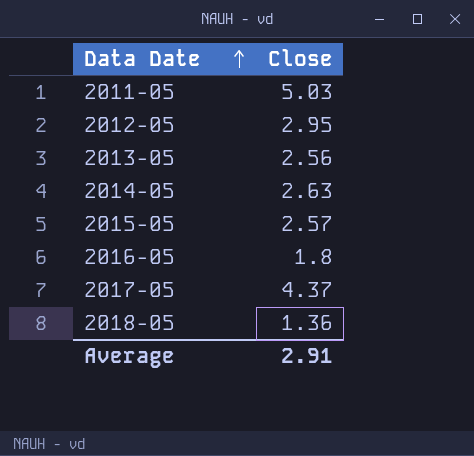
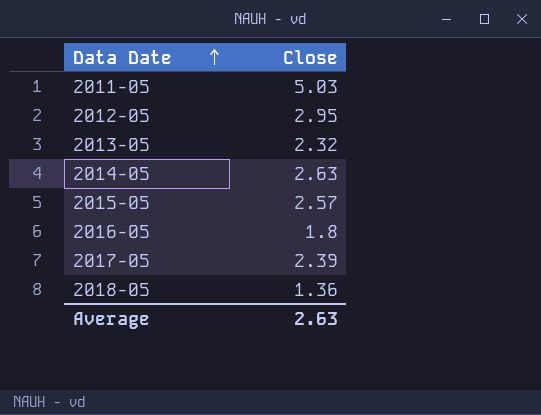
2013-05 | Close: 2.56 -> 2.32
2017-05 | Close: 4.37 -> 2.39
Average | Close: 2.91 -> 2.63

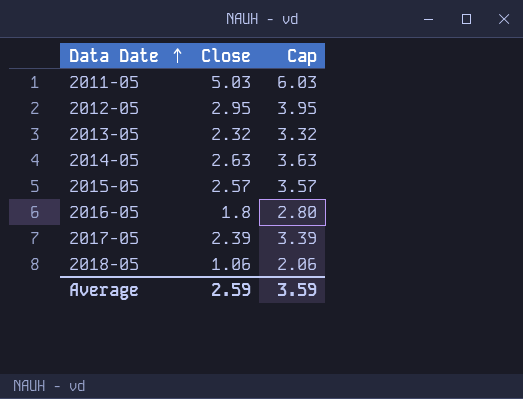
column Cap | formula: none -> [Close] + 1
2018-05 | Close: 1.36 -> 1.06
Average | Close: 2.63 -> 2.59

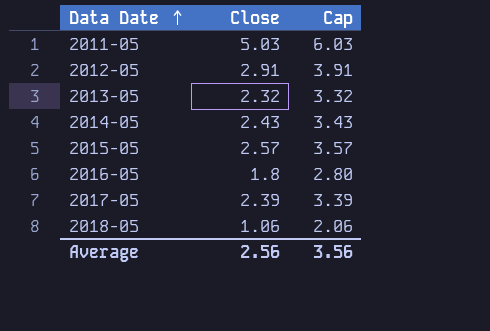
2012-05 | Close: 2.95 -> 2.91
2012-05 | Cap: 3.95 -> 3.91
2014-05 | Close: 2.63 -> 2.43
2014-05 | Cap: 3.63 -> 3.43
Average | Close: 2.59 -> 2.56
Average | Cap: 3.59 -> 3.56

